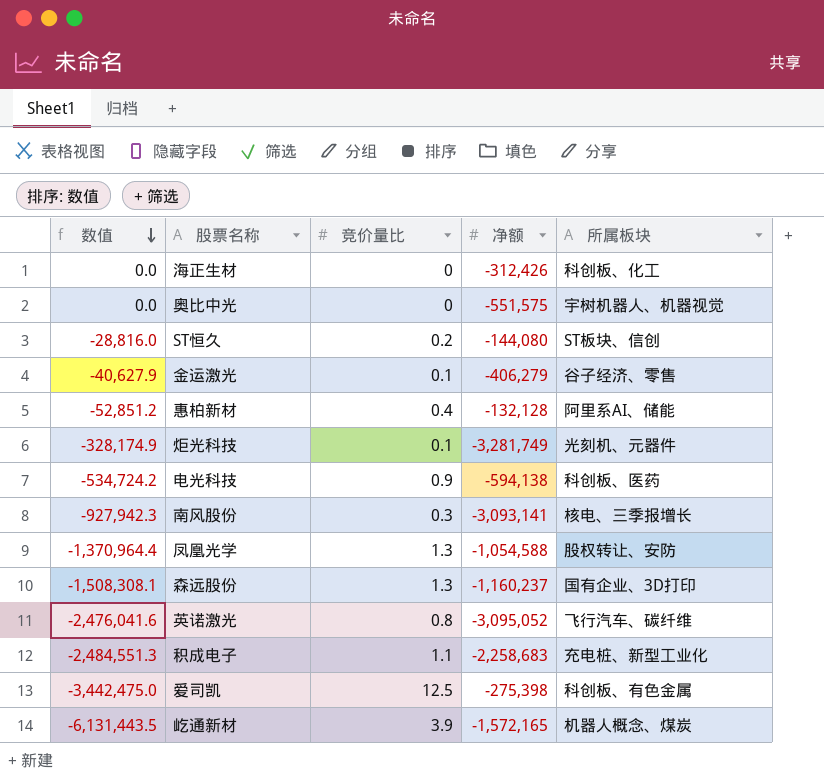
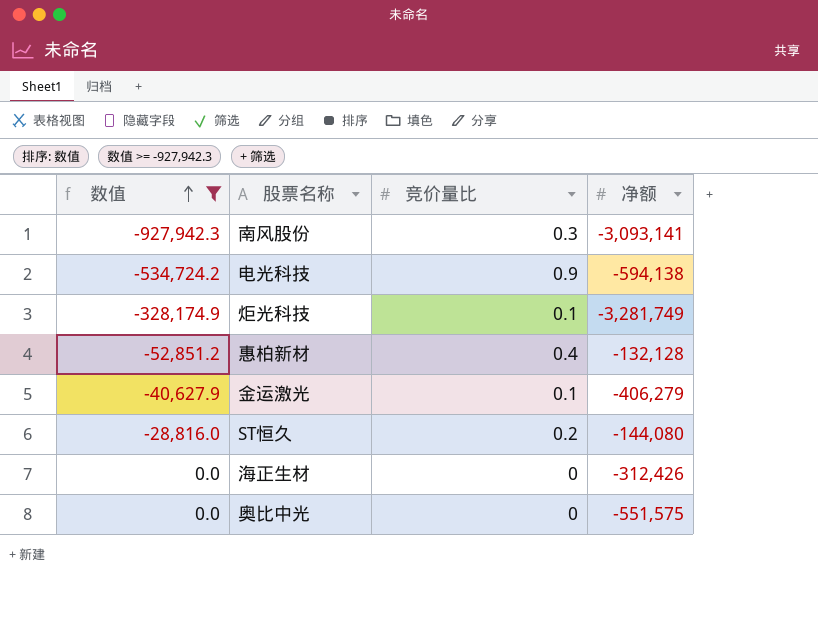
filter: none -> 数值 >= -927,942.3
row order: 数值 descending -> 数值 ascending
column 所属板块 | position: 5 -> none

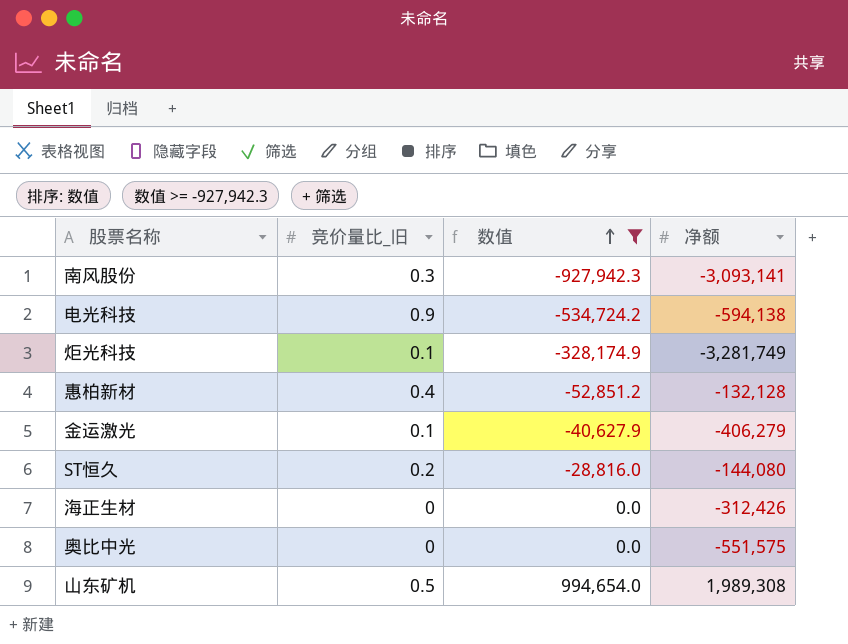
column name: 竞价量比 -> 竞价量比_旧
column 数值 | position: 1 -> 3
row 山东矿机: none -> 0.5 | 994,654.0 | 1,989,308

